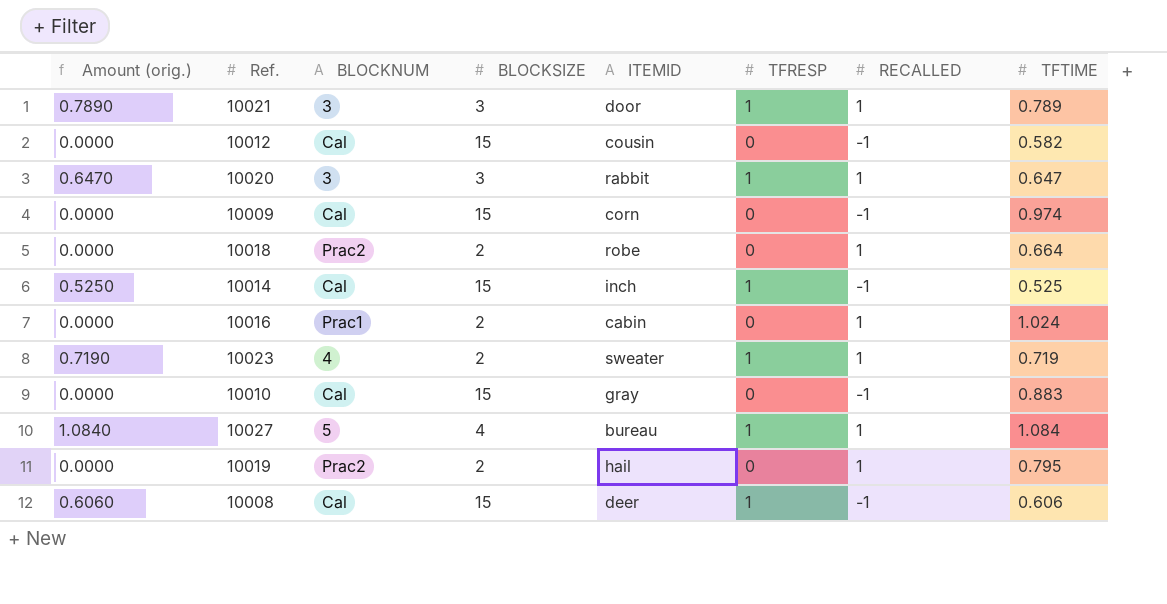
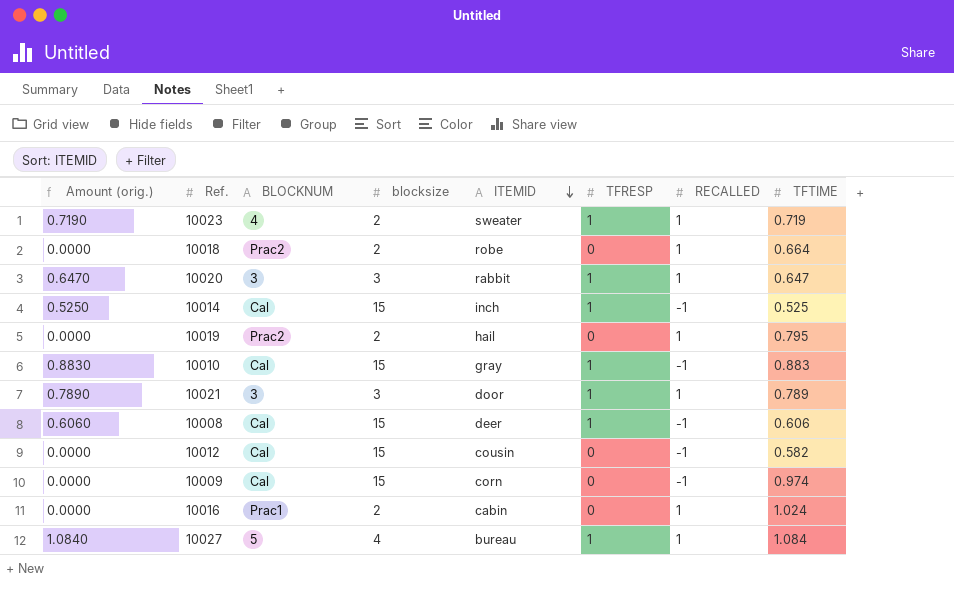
row order: none -> ITEMID descending
column name: BLOCKSIZE -> blocksize
10010 | Amount (orig.): 0.0000 -> 0.8830
10010 | TFRESP: 0 -> 1

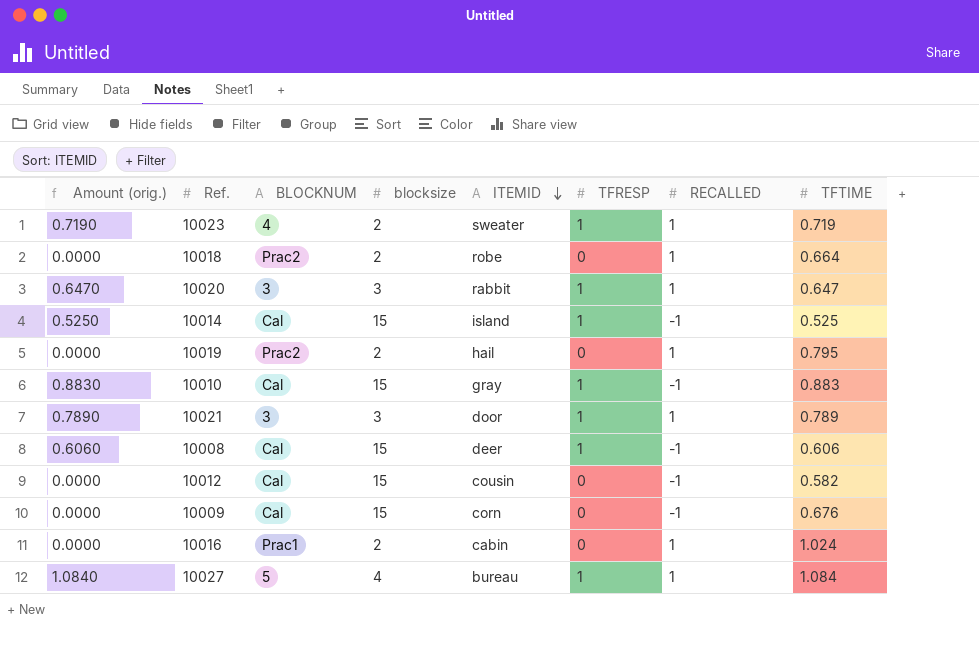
10014 | ITEMID: inch -> island
10009 | TFTIME: 0.974 -> 0.676

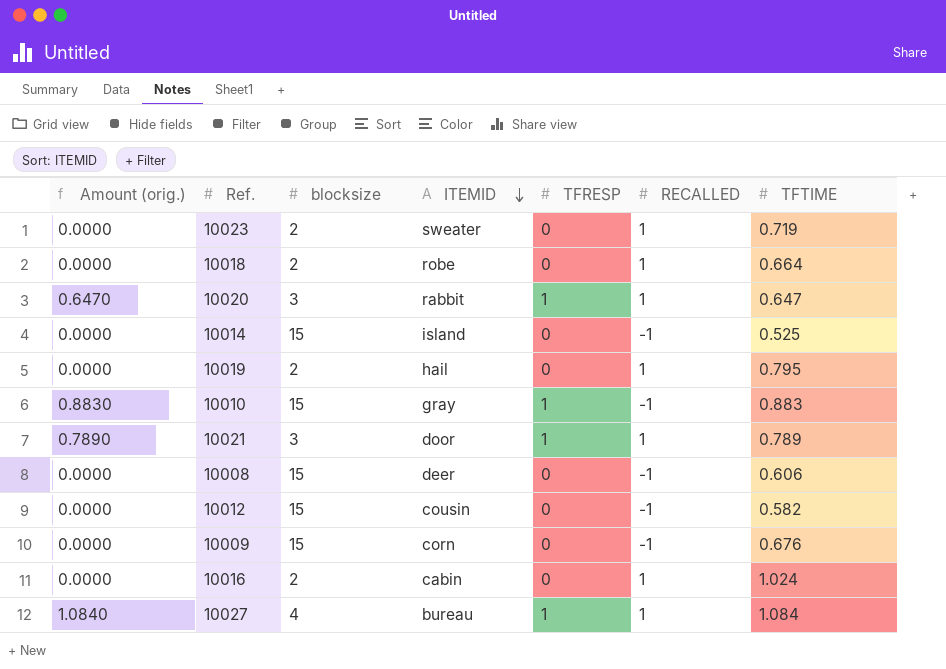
column BLOCKNUM | position: 3 -> none
10023 | Amount (orig.): 0.7190 -> 0.0000
10023 | TFRESP: 1 -> 0
10014 | Amount (orig.): 0.5250 -> 0.0000
10014 | TFRESP: 1 -> 0
10008 | Amount (orig.): 0.6060 -> 0.0000
10008 | TFRESP: 1 -> 0

